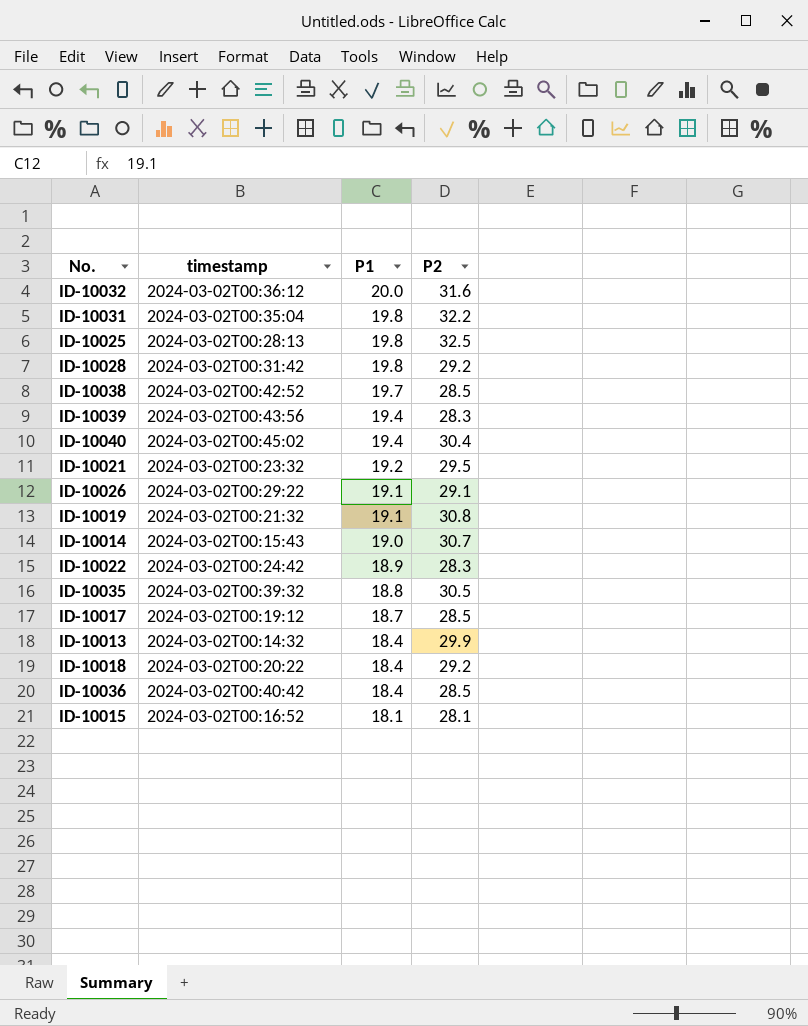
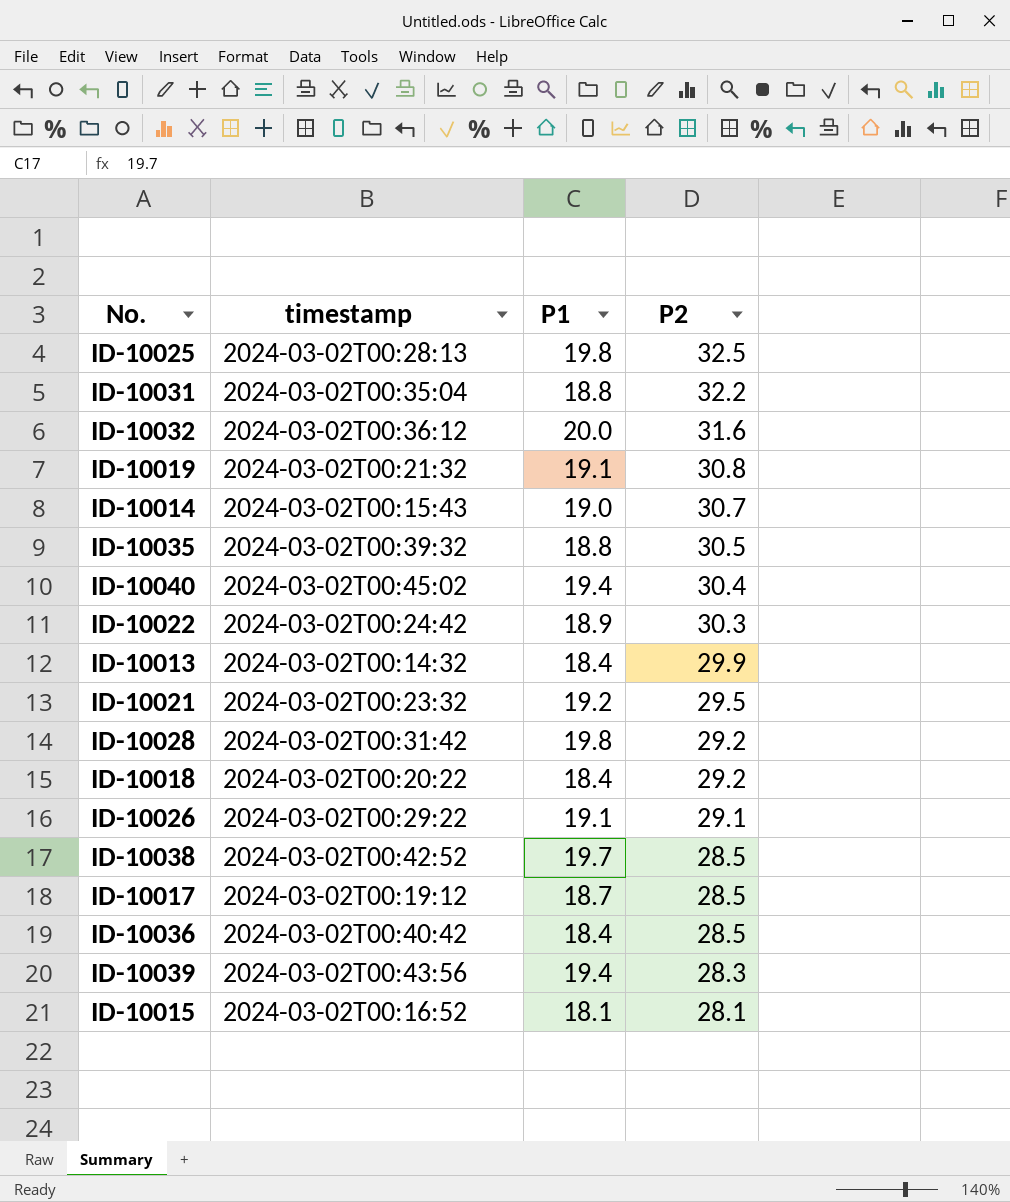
row order: P1 descending -> P2 descending
ID-10031 | P1: 19.8 -> 18.8
ID-10022 | P2: 28.3 -> 30.3

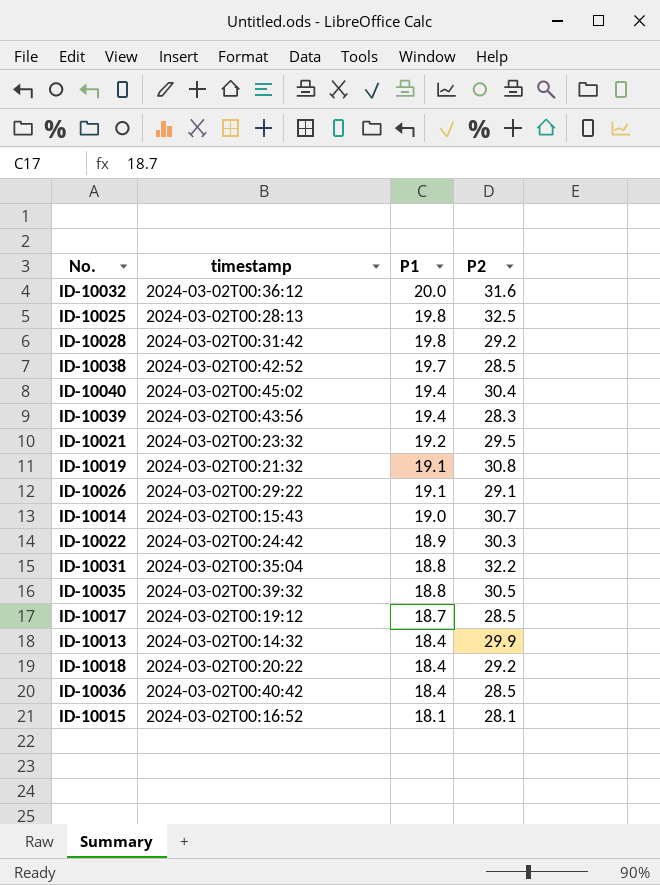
row order: P2 descending -> P1 descending

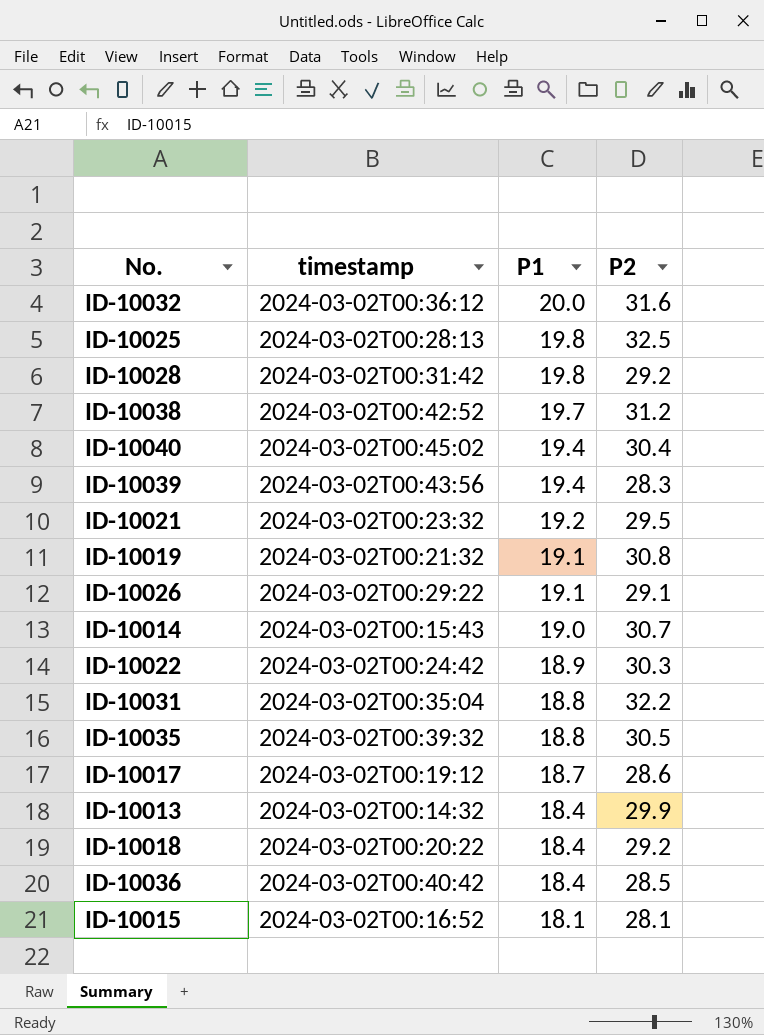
ID-10038 | P2: 28.5 -> 31.2
ID-10017 | P2: 28.5 -> 28.6

